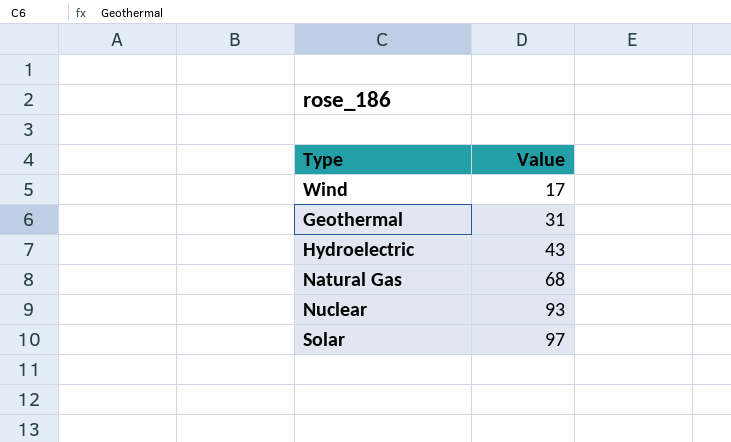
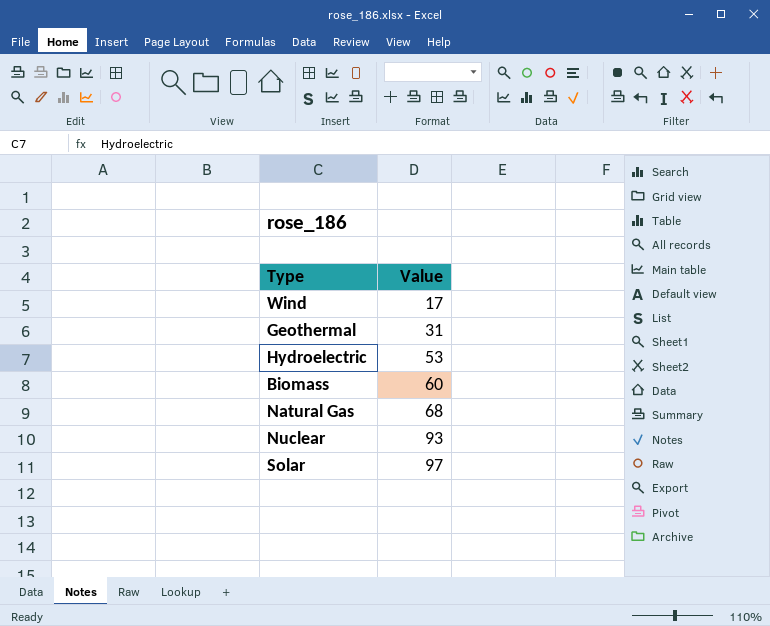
Hydroelectric | Value: 43 -> 53
row Biomass: none -> 60

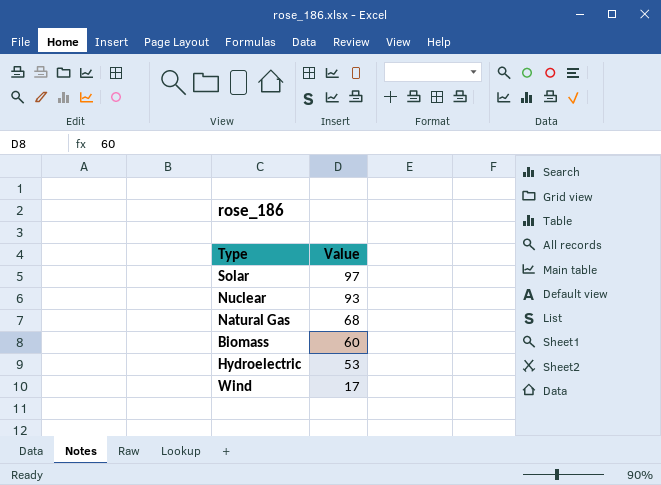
row order: Value ascending -> Value descending
row Geothermal: 31 -> none

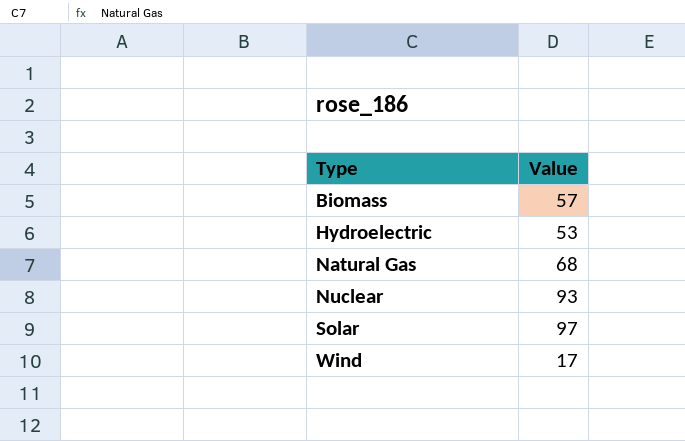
row order: Value descending -> Type ascending
Biomass | Value: 60 -> 57

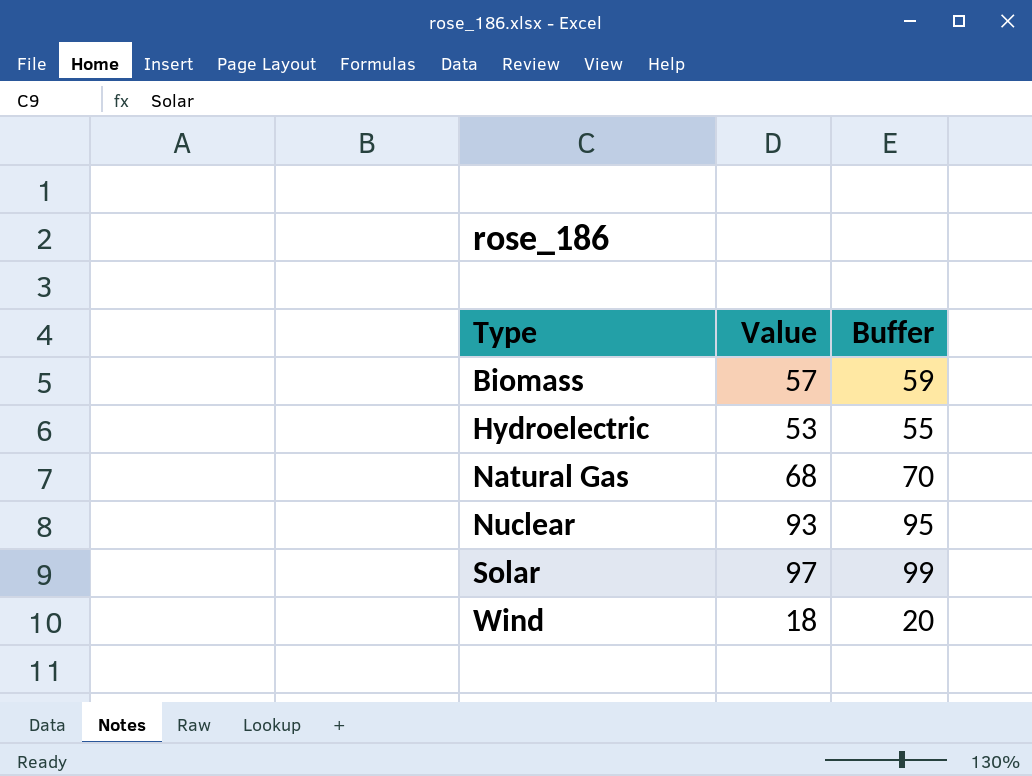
column Buffer | formula: none -> [Value] + 2
Wind | Value: 17 -> 18

